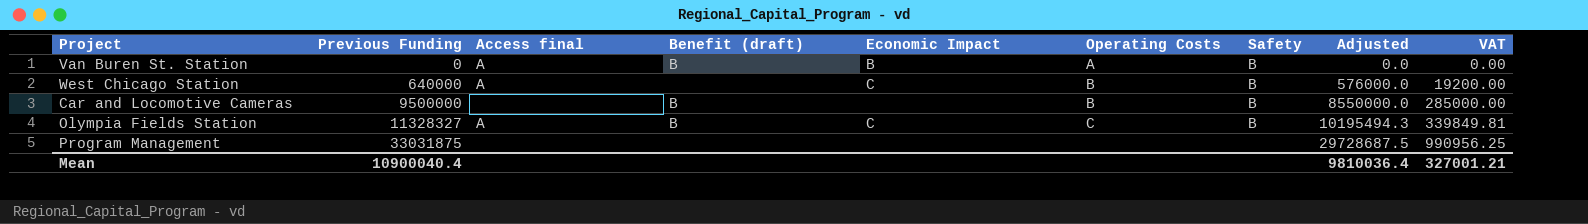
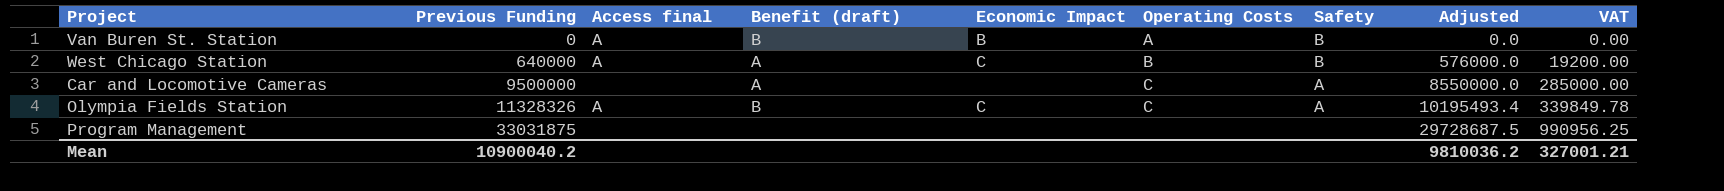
West Chicago Station | Benefit (draft): none -> A
Car and Locomotive Cameras | Benefit (draft): B -> A
Car and Locomotive Cameras | Operating Costs: B -> C
Car and Locomotive Cameras | Safety: B -> A
Olympia Fields Station | Previous Funding: 11328327 -> 11328326
Olympia Fields Station | Safety: B -> A
Olympia Fields Station | Adjusted: 10195494.3 -> 10195493.4
Olympia Fields Station | VAT: 339849.81 -> 339849.78
Mean | Previous Funding: 10900040.4 -> 10900040.2
Mean | Adjusted: 9810036.4 -> 9810036.2

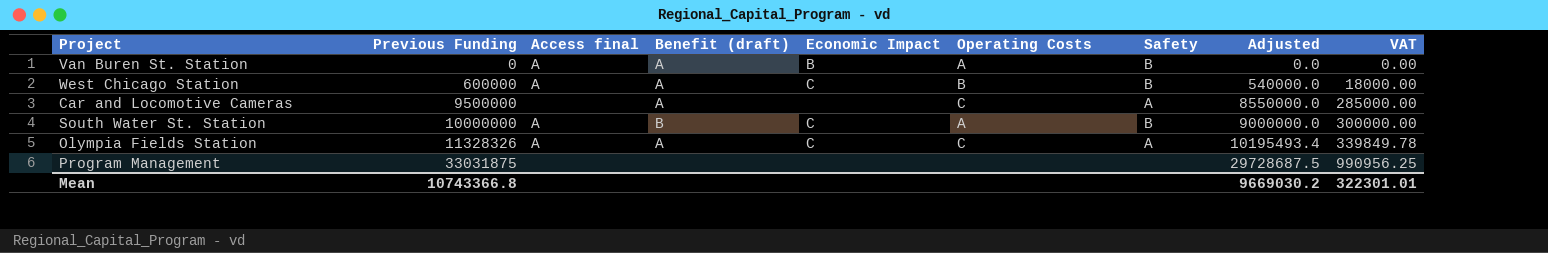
Van Buren St. Station | Benefit (draft): B -> A
West Chicago Station | Previous Funding: 640000 -> 600000
West Chicago Station | Adjusted: 576000.0 -> 540000.0
West Chicago Station | VAT: 19200.00 -> 18000.00
row South Water St. Station: none -> 10000000 | A | B | C | A | B | 9000000.0 | 300000.00
Olympia Fields Station | Benefit (draft): B -> A
Mean | Previous Funding: 10900040.2 -> 10743366.8
Mean | Adjusted: 9810036.2 -> 9669030.2
Mean | VAT: 327001.21 -> 322301.01

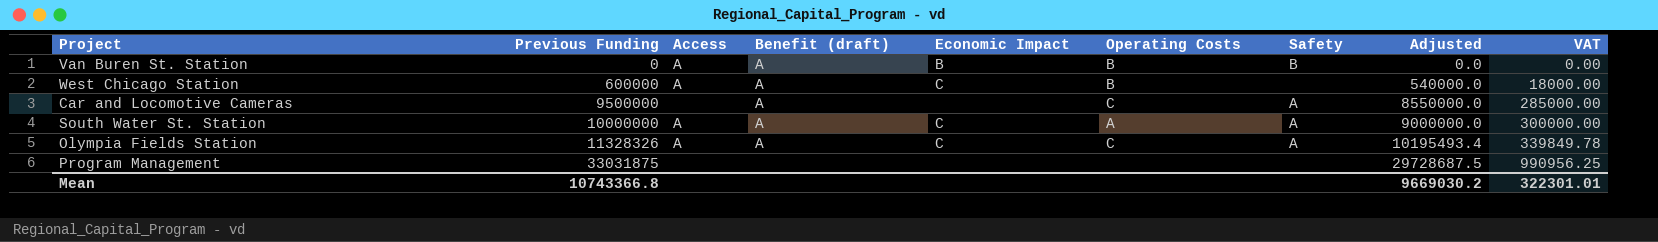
column name: Access final -> Access
Van Buren St. Station | Operating Costs: A -> B
West Chicago Station | Safety: B -> none
South Water St. Station | Benefit (draft): B -> A
South Water St. Station | Safety: B -> A

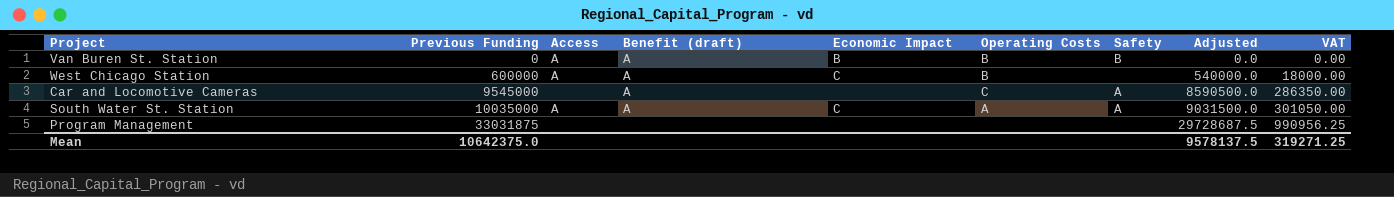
row Olympia Fields Station: 11328326 | A | A | C | C | A | 10195493.4 | 339849.78 -> none
Car and Locomotive Cameras | Previous Funding: 9500000 -> 9545000
Car and Locomotive Cameras | Adjusted: 8550000.0 -> 8590500.0
Car and Locomotive Cameras | VAT: 285000.00 -> 286350.00
South Water St. Station | Previous Funding: 10000000 -> 10035000
South Water St. Station | Adjusted: 9000000.0 -> 9031500.0
South Water St. Station | VAT: 300000.00 -> 301050.00
Mean | Previous Funding: 10743366.8 -> 10642375.0
Mean | Adjusted: 9669030.2 -> 9578137.5
Mean | VAT: 322301.01 -> 319271.25

